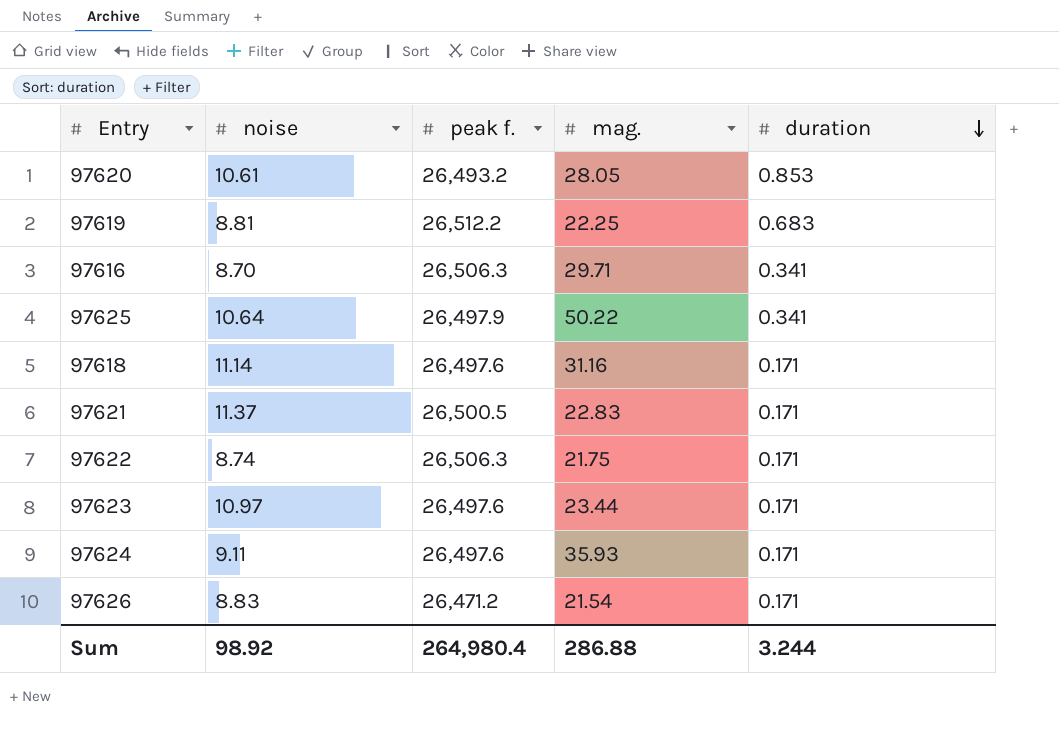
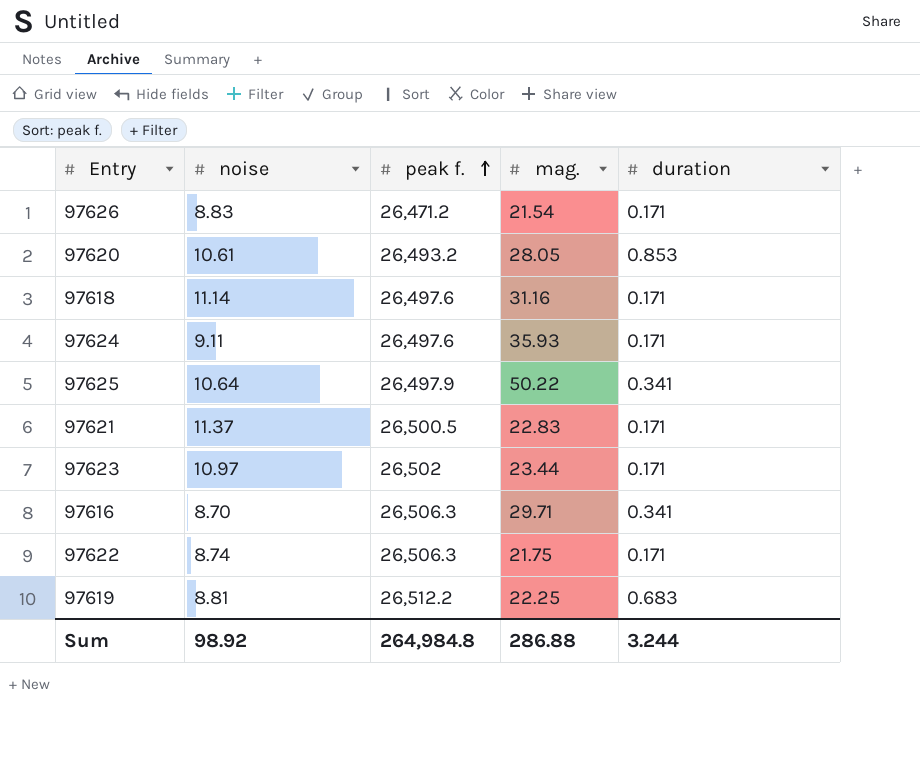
row order: duration descending -> peak f. ascending
97623 | peak f.: 26,497.6 -> 26,502
Sum | peak f.: 264,980.4 -> 264,984.8

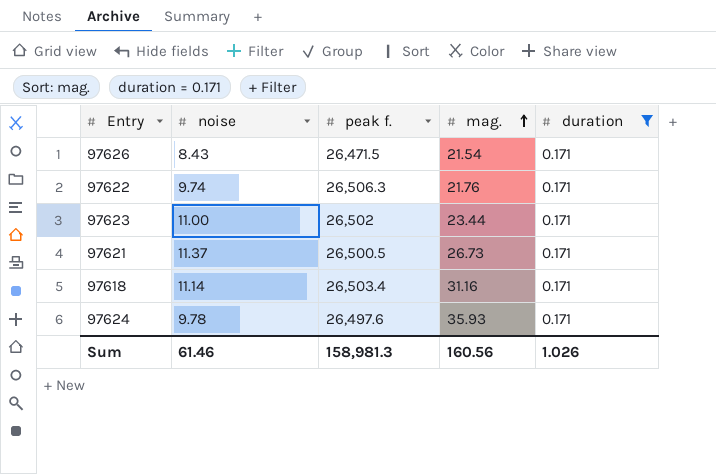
filter: none -> duration = 0.171
row order: peak f. ascending -> mag. ascending
97626 | noise: 8.83 -> 8.43
97626 | peak f.: 26,471.2 -> 26,471.5
97622 | noise: 8.74 -> 9.74
97622 | mag.: 21.75 -> 21.76
97623 | noise: 10.97 -> 11.00
97621 | mag.: 22.83 -> 26.73
97618 | peak f.: 26,497.6 -> 26,503.4
97624 | noise: 9.11 -> 9.78
Sum | noise: 98.92 -> 61.46
Sum | peak f.: 264,984.8 -> 158,981.3
Sum | mag.: 286.88 -> 160.56
Sum | duration: 3.244 -> 1.026

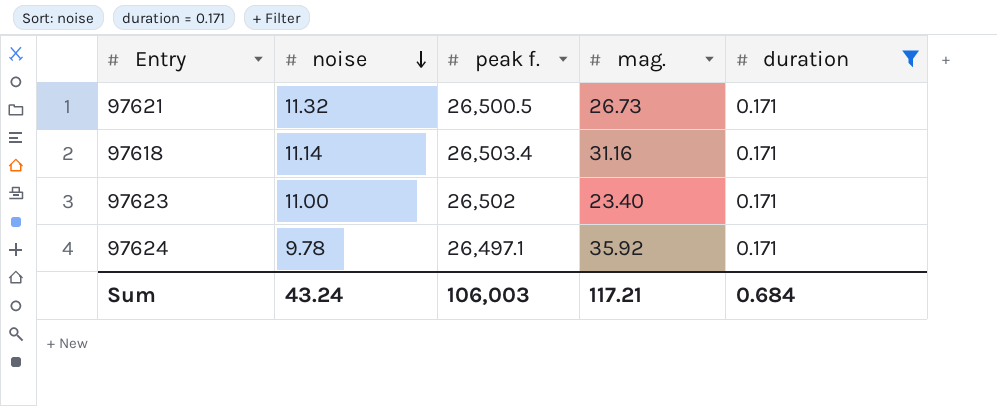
row order: mag. ascending -> noise descending
row 97626: 8.43 | 26,471.5 | 21.54 | 0.171 -> none
row 97622: 9.74 | 26,506.3 | 21.76 | 0.171 -> none
97621 | noise: 11.37 -> 11.32
97623 | mag.: 23.44 -> 23.40
97624 | peak f.: 26,497.6 -> 26,497.1
97624 | mag.: 35.93 -> 35.92
Sum | noise: 61.46 -> 43.24
Sum | peak f.: 158,981.3 -> 106,003
Sum | mag.: 160.56 -> 117.21
Sum | duration: 1.026 -> 0.684

